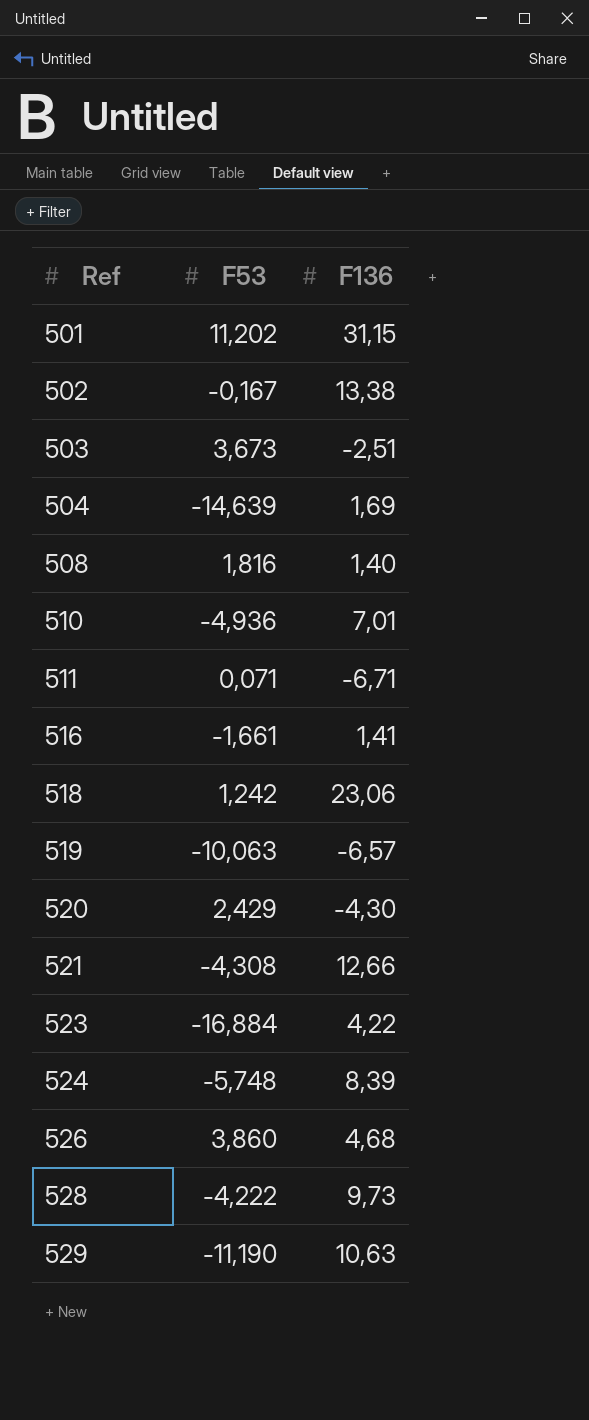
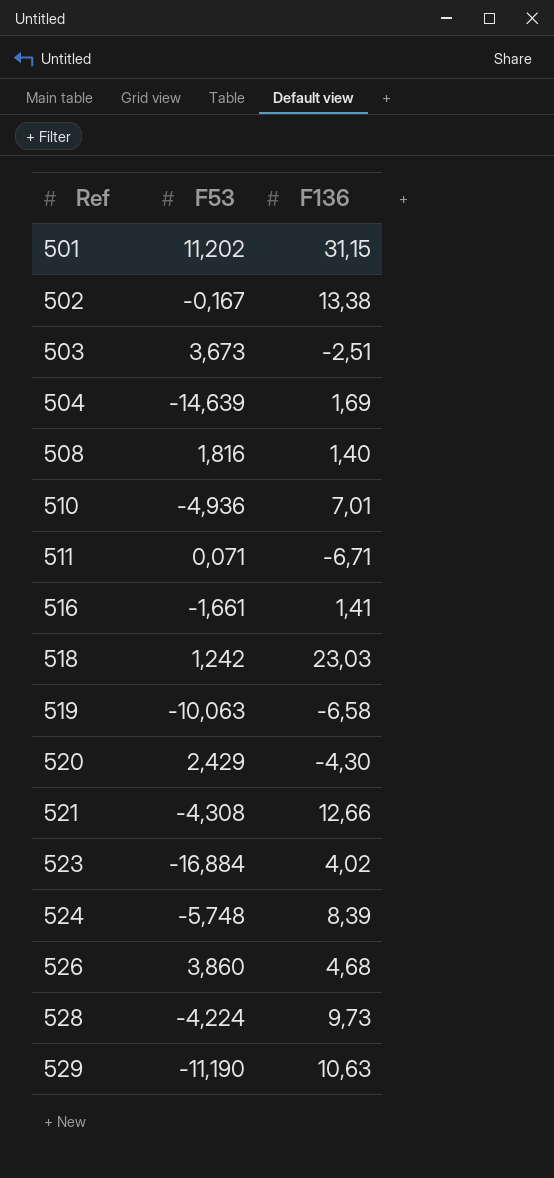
518 | F136: 23,06 -> 23,03
519 | F136: -6,57 -> -6,58
523 | F136: 4,22 -> 4,02
528 | F53: -4,222 -> -4,224

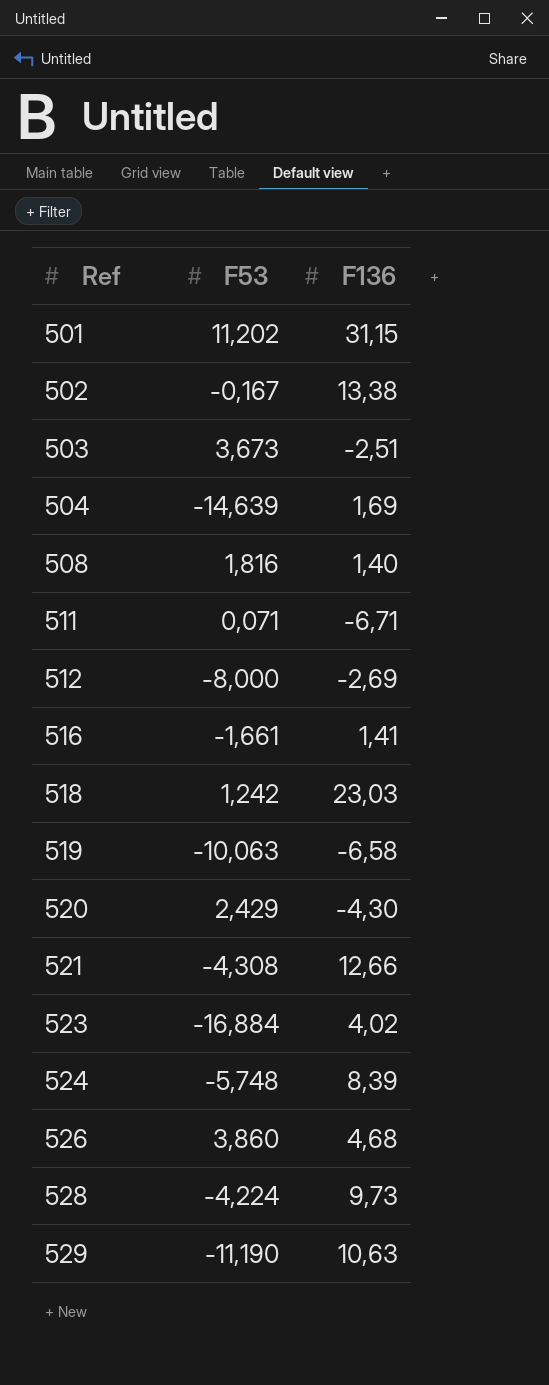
row 510: -4,936 | 7,01 -> none
row 512: none -> -8,000 | -2,69

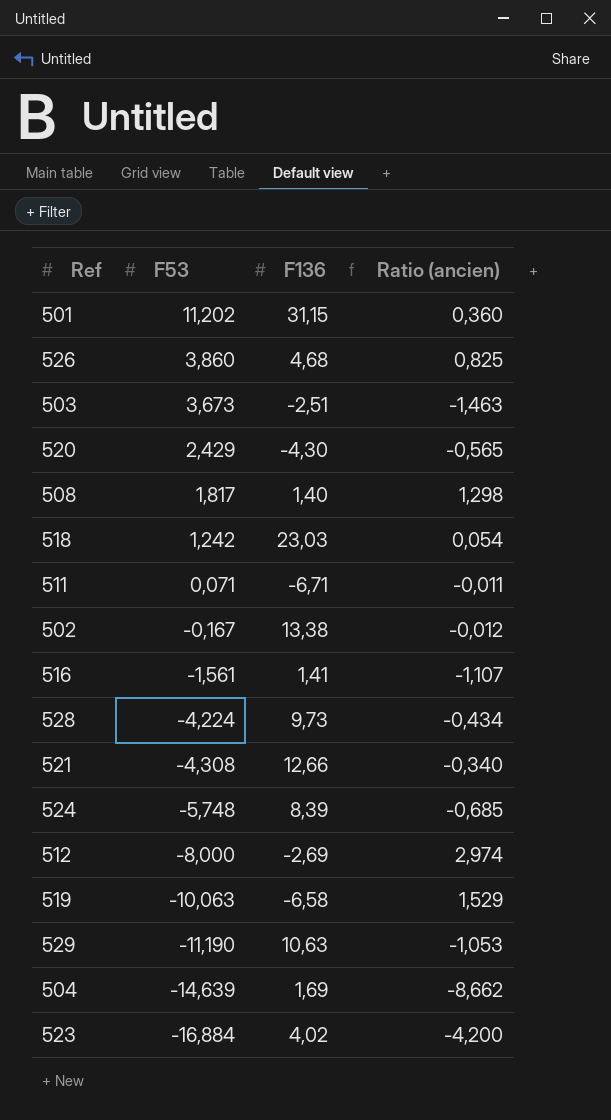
row order: Ref ascending -> F53 descending
column Ratio (ancien) | formula: none -> [F53] / [F136]
508 | F53: 1,816 -> 1,817
516 | F53: -1,661 -> -1,561

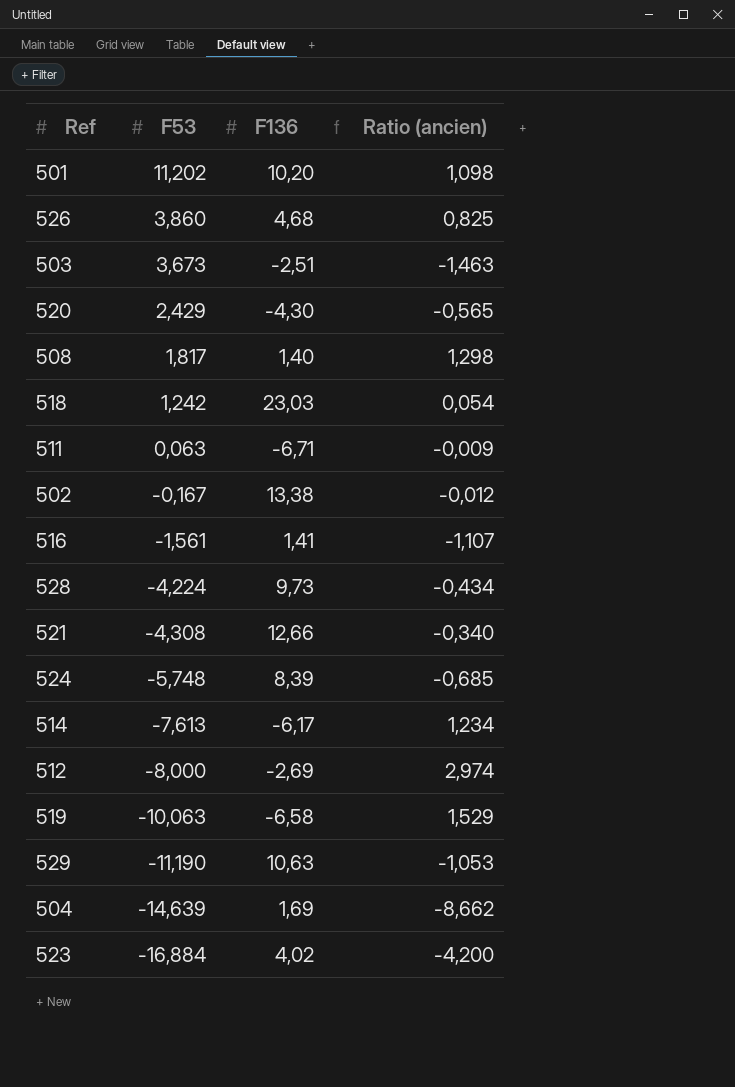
501 | F136: 31,15 -> 10,20
501 | Ratio (ancien): 0,360 -> 1,098
511 | F53: 0,071 -> 0,063
511 | Ratio (ancien): -0,011 -> -0,009
row 514: none -> -7,613 | -6,17 | 1,234

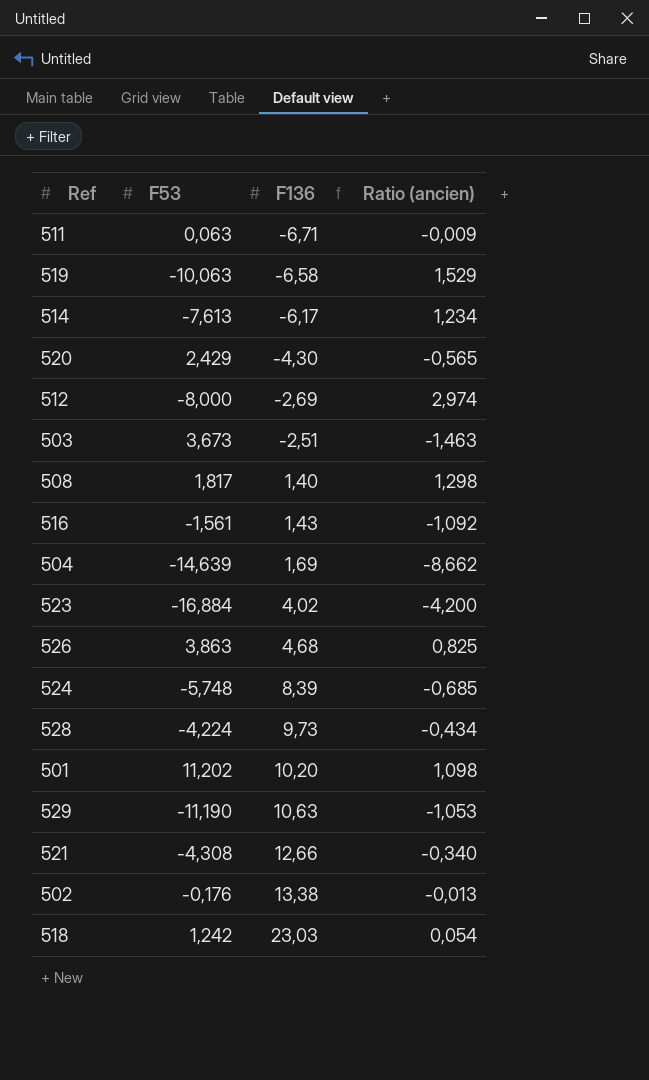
row order: F53 descending -> F136 ascending
516 | F136: 1,41 -> 1,43
516 | Ratio (ancien): -1,107 -> -1,092
526 | F53: 3,860 -> 3,863
502 | F53: -0,167 -> -0,176
502 | Ratio (ancien): -0,012 -> -0,013

